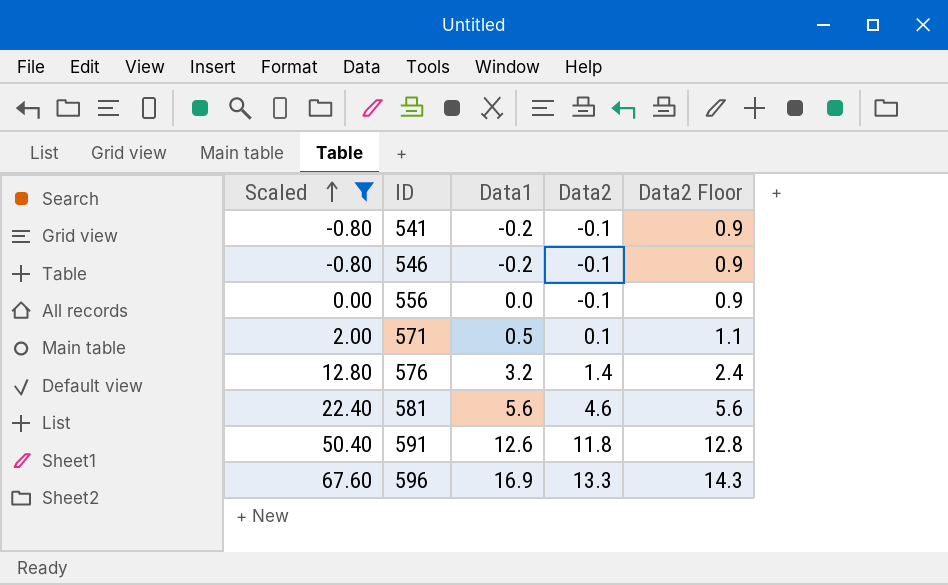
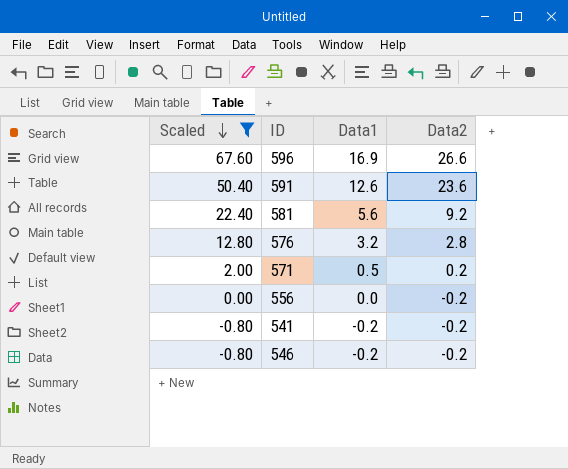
row order: Scaled ascending -> Scaled descending
column Data2 Floor | formula: [Data2] + 1 -> none
596 | Data2: 13.3 -> 26.6
591 | Data2: 11.8 -> 23.6
581 | Data2: 4.6 -> 9.2
576 | Data2: 1.4 -> 2.8
571 | Data2: 0.1 -> 0.2
556 | Data2: -0.1 -> -0.2
541 | Data2: -0.1 -> -0.2
546 | Data2: -0.1 -> -0.2

